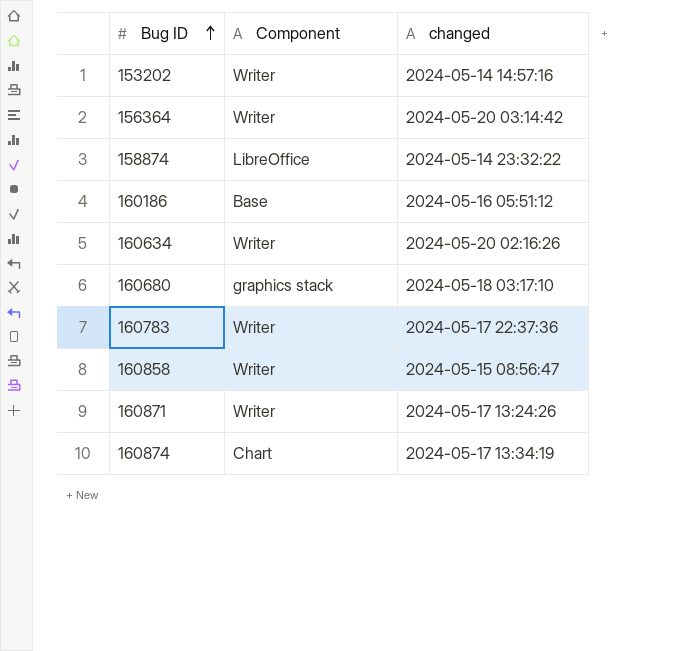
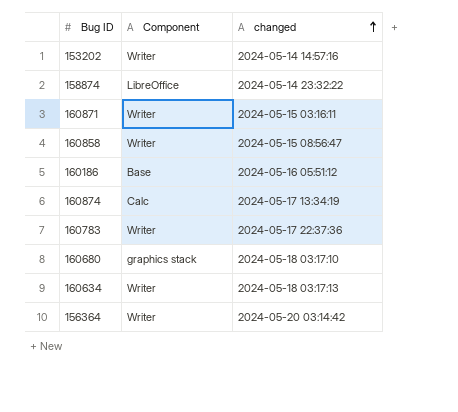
row order: Bug ID ascending -> changed ascending
160871 | changed: 2024-05-17 13:24:26 -> 2024-05-15 03:16:11
160874 | Component: Chart -> Calc
160634 | changed: 2024-05-20 02:16:26 -> 2024-05-18 03:17:13

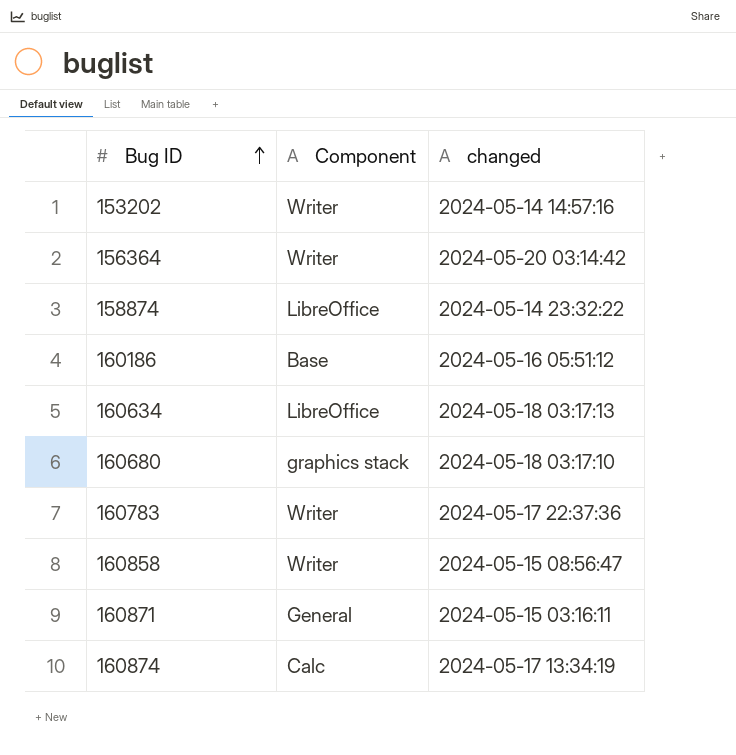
row order: changed ascending -> Bug ID ascending
160634 | Component: Writer -> LibreOffice
160871 | Component: Writer -> General

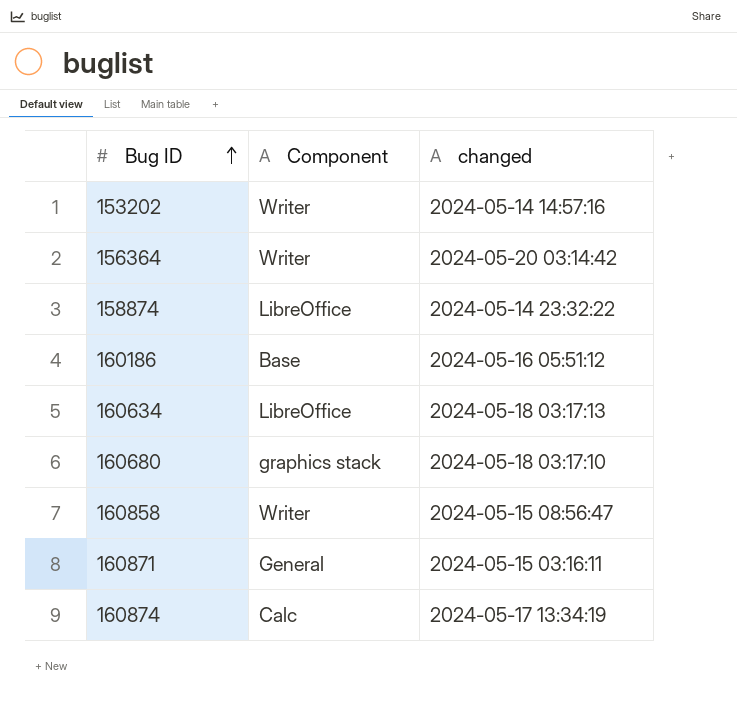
row 160783: Writer | 2024-05-17 22:37:36 -> none

